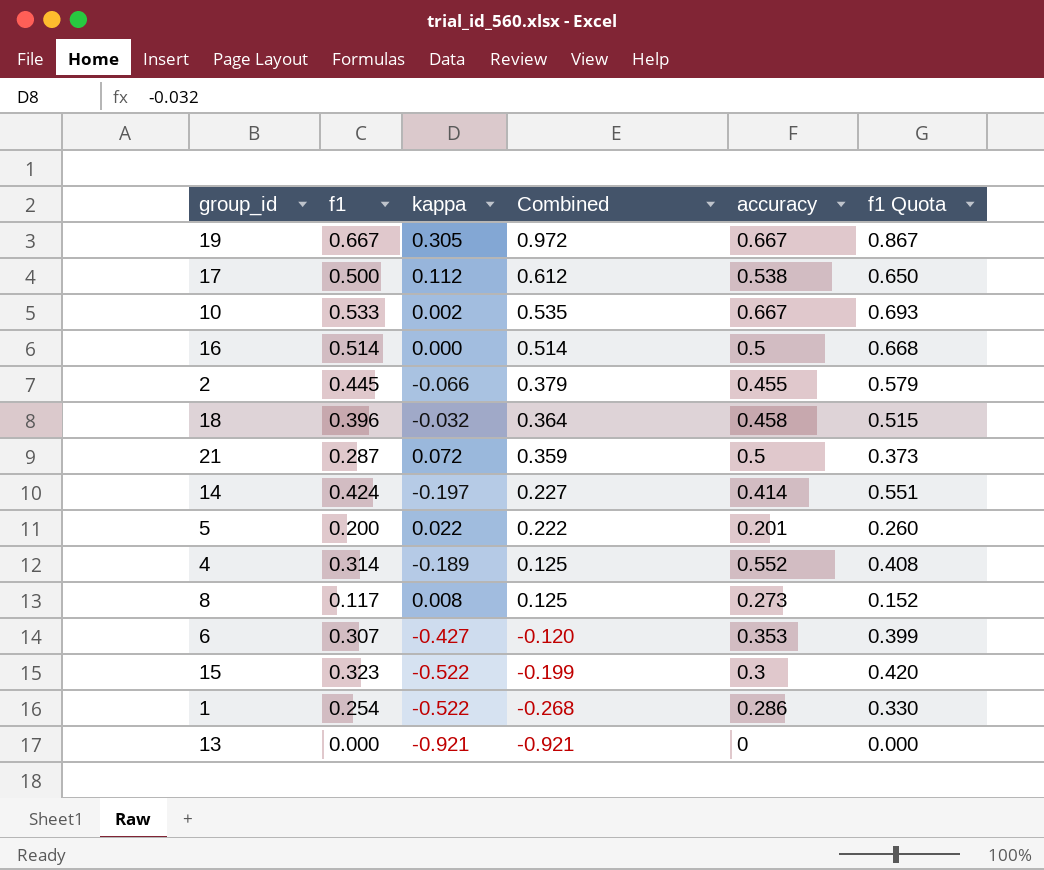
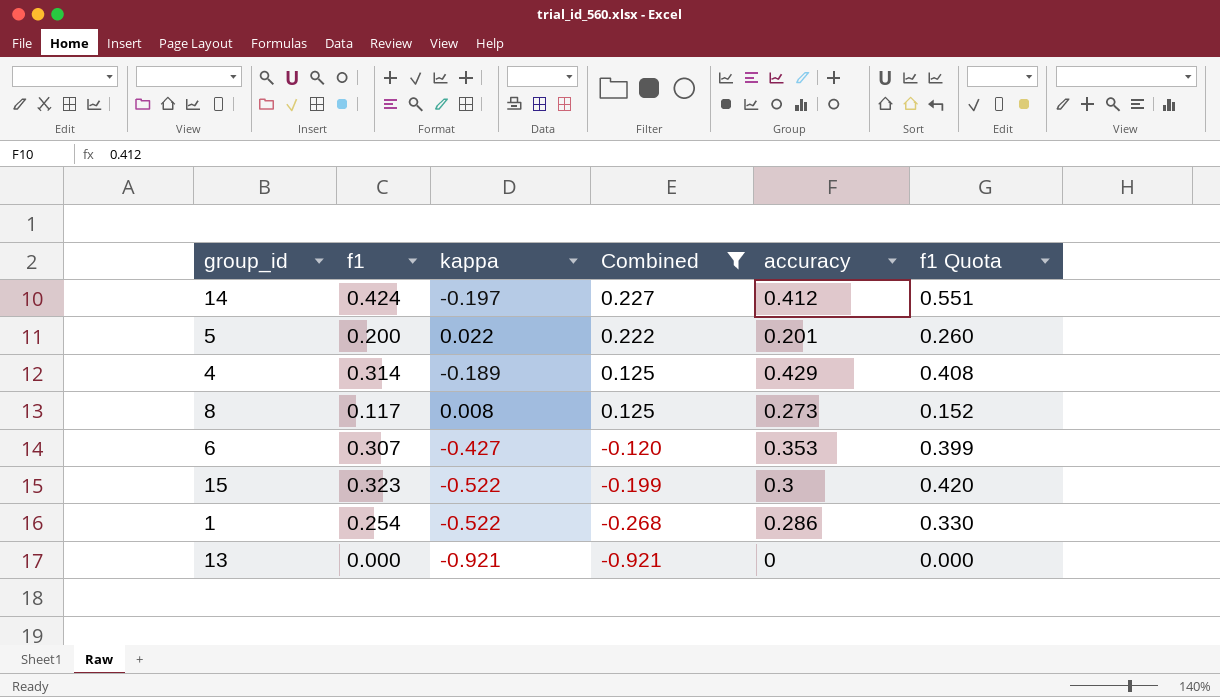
filter: none -> Combined <= 0.227
14 | accuracy: 0.414 -> 0.412
4 | accuracy: 0.552 -> 0.429

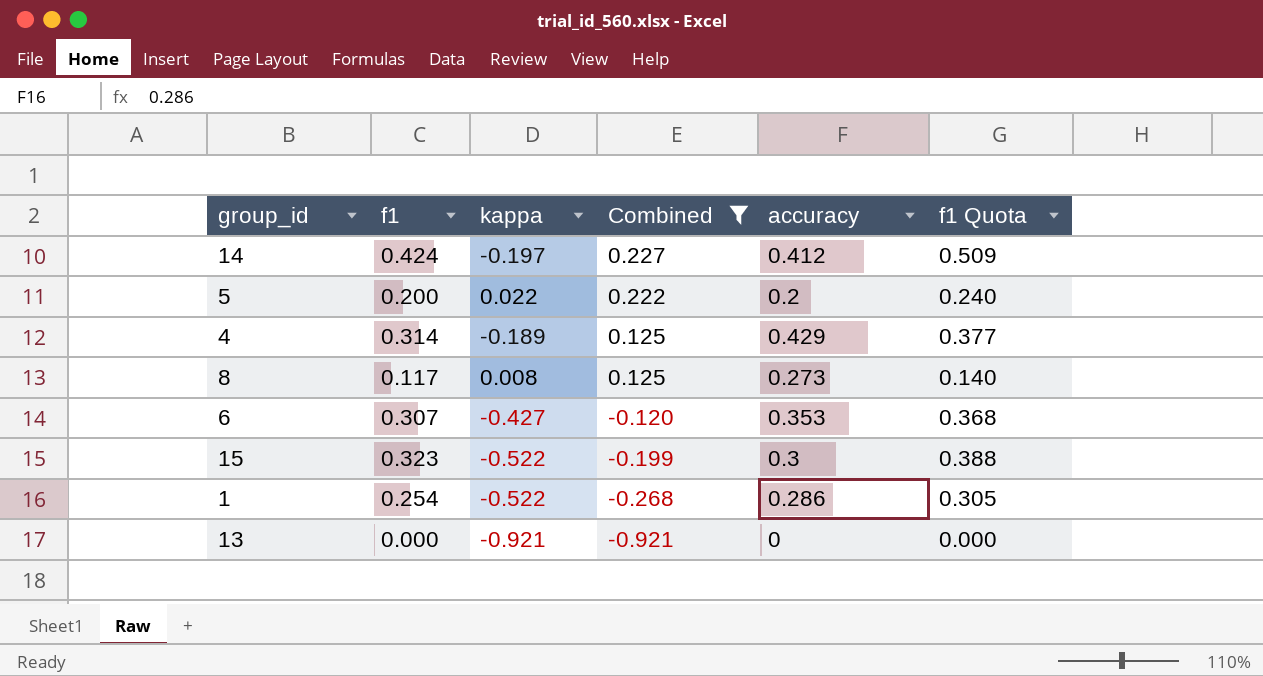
column f1 Quota | formula: [f1] * 1.3 -> [f1] * 1.2
5 | accuracy: 0.201 -> 0.2

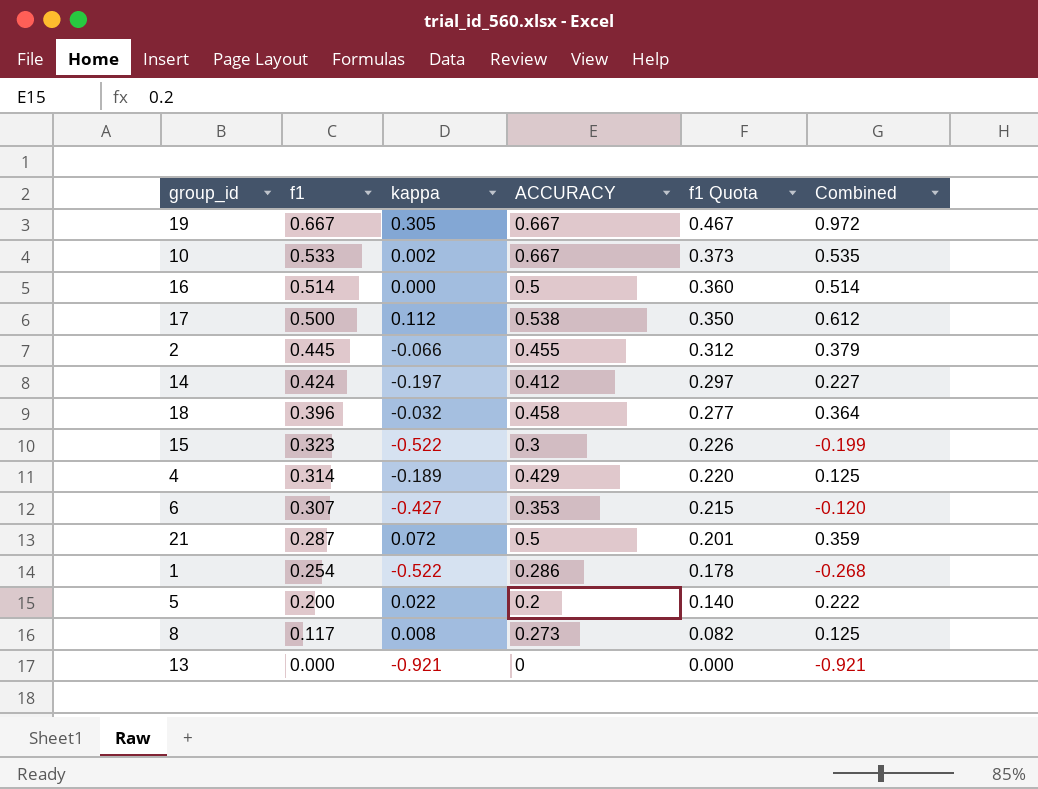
filter: Combined <= 0.227 -> none
row order: Combined descending -> f1 descending
column name: accuracy -> ACCURACY
column f1 Quota | formula: [f1] * 1.2 -> [f1] * 0.7
column Combined | position: 4 -> 6

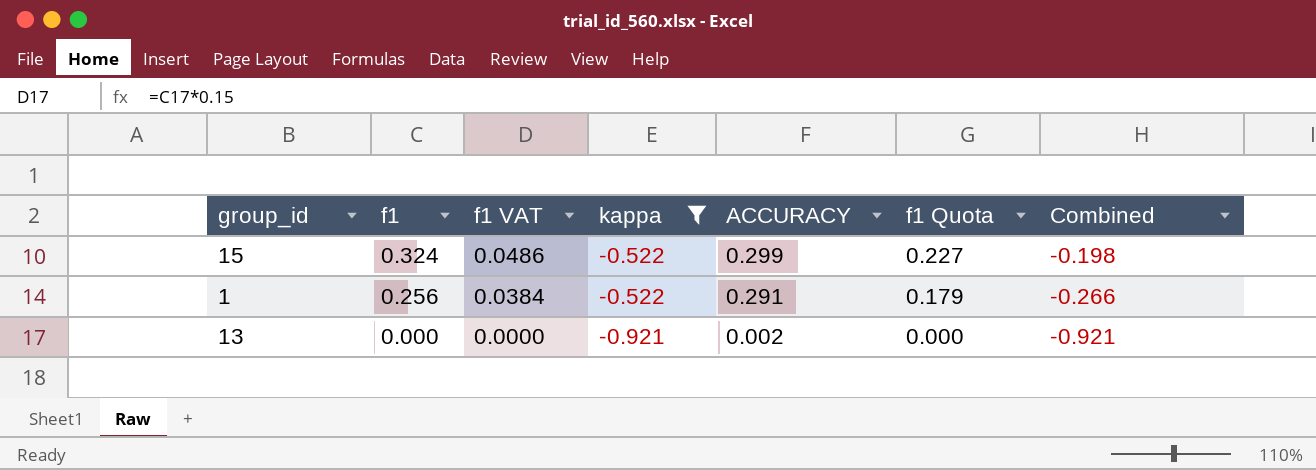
filter: none -> kappa <= -0.522
column f1 VAT | formula: none -> [f1] * 0.15
15 | f1: 0.323 -> 0.324
15 | ACCURACY: 0.3 -> 0.299
15 | f1 Quota: 0.226 -> 0.227
15 | Combined: -0.199 -> -0.198
1 | f1: 0.254 -> 0.256
1 | ACCURACY: 0.286 -> 0.291
1 | f1 Quota: 0.178 -> 0.179
1 | Combined: -0.268 -> -0.266
13 | ACCURACY: 0 -> 0.002

